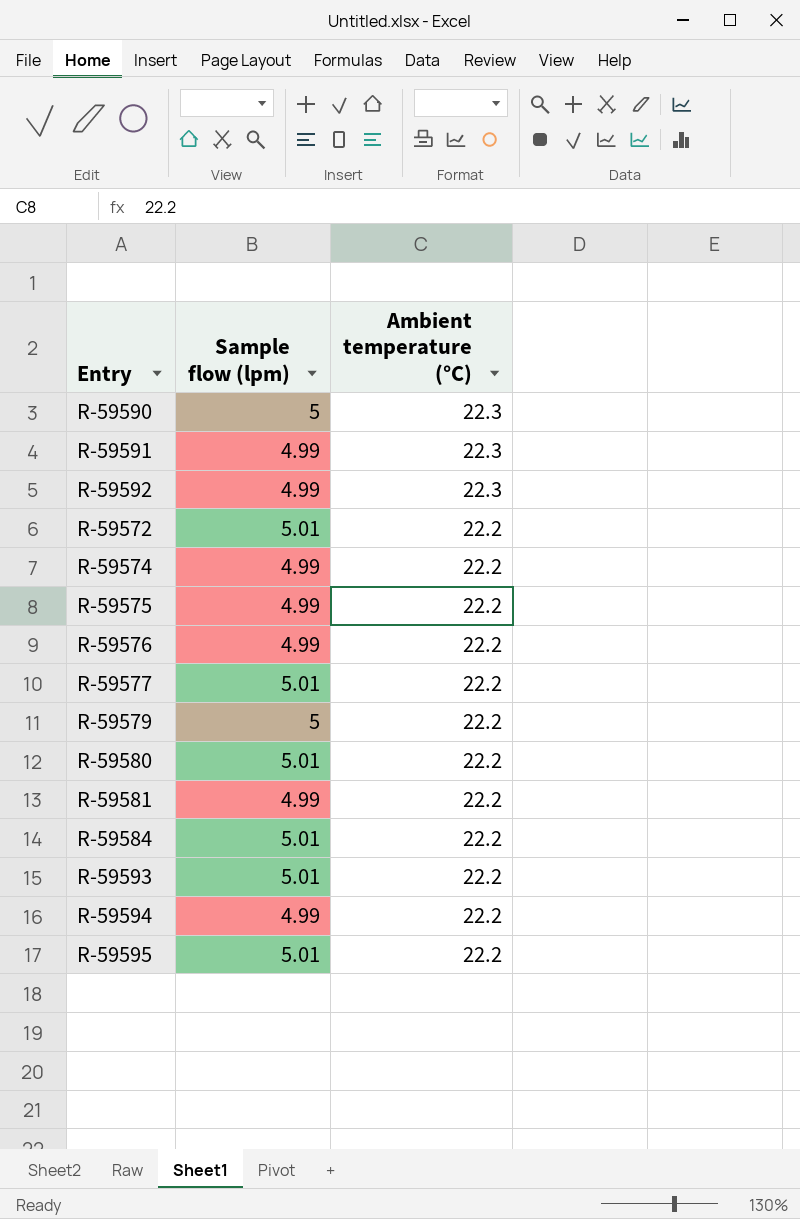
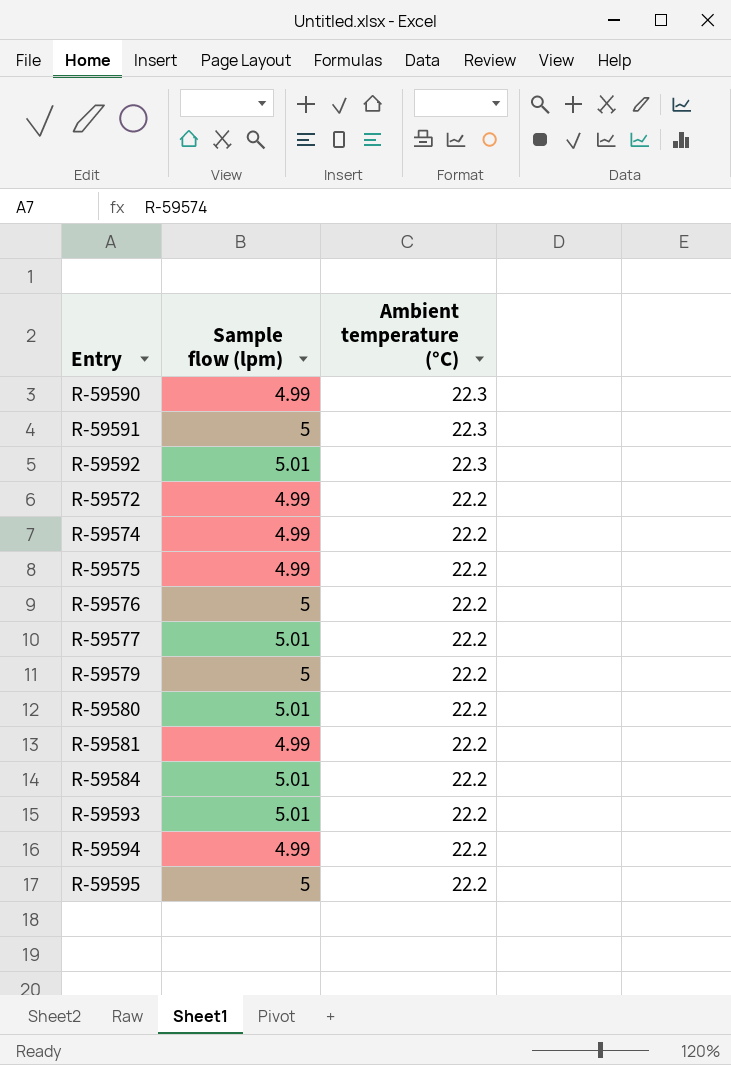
R-59590 | Sample flow (lpm): 5 -> 4.99
R-59591 | Sample flow (lpm): 4.99 -> 5
R-59592 | Sample flow (lpm): 4.99 -> 5.01
R-59572 | Sample flow (lpm): 5.01 -> 4.99
R-59576 | Sample flow (lpm): 4.99 -> 5
R-59595 | Sample flow (lpm): 5.01 -> 5

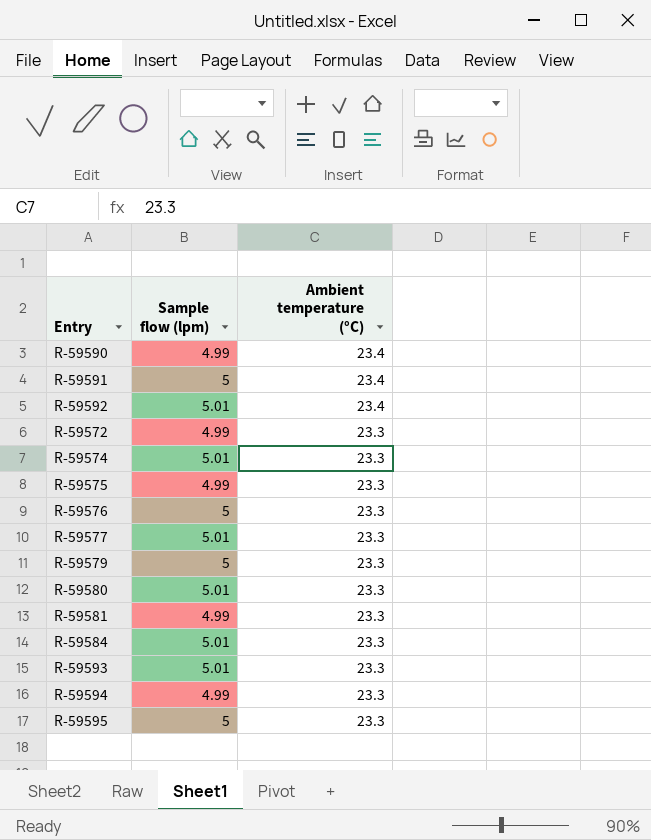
R-59590 | Ambient temperature (°C): 22.3 -> 23.4
R-59591 | Ambient temperature (°C): 22.3 -> 23.4
R-59592 | Ambient temperature (°C): 22.3 -> 23.4
R-59572 | Ambient temperature (°C): 22.2 -> 23.3
R-59574 | Sample flow (lpm): 4.99 -> 5.01
R-59574 | Ambient temperature (°C): 22.2 -> 23.3
R-59575 | Ambient temperature (°C): 22.2 -> 23.3
R-59576 | Ambient temperature (°C): 22.2 -> 23.3
R-59577 | Ambient temperature (°C): 22.2 -> 23.3
R-59579 | Ambient temperature (°C): 22.2 -> 23.3
R-59580 | Ambient temperature (°C): 22.2 -> 23.3
R-59581 | Ambient temperature (°C): 22.2 -> 23.3
R-59584 | Ambient temperature (°C): 22.2 -> 23.3
R-59593 | Ambient temperature (°C): 22.2 -> 23.3
R-59594 | Ambient temperature (°C): 22.2 -> 23.3
R-59595 | Ambient temperature (°C): 22.2 -> 23.3

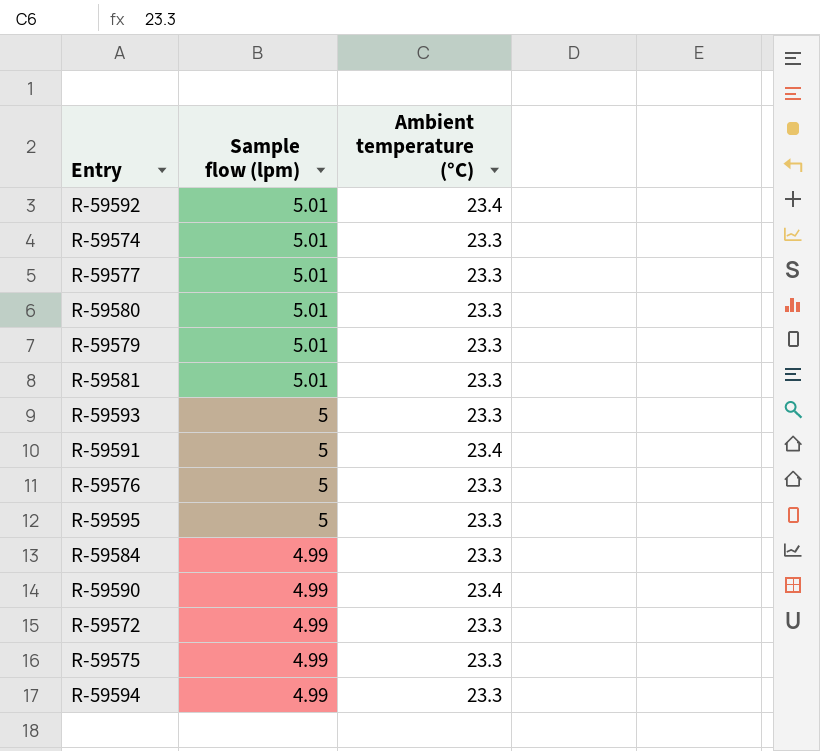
row order: Ambient temperature (°C) descending -> Sample flow (lpm) descending
R-59579 | Sample flow (lpm): 5 -> 5.01
R-59581 | Sample flow (lpm): 4.99 -> 5.01
R-59593 | Sample flow (lpm): 5.01 -> 5
R-59584 | Sample flow (lpm): 5.01 -> 4.99

